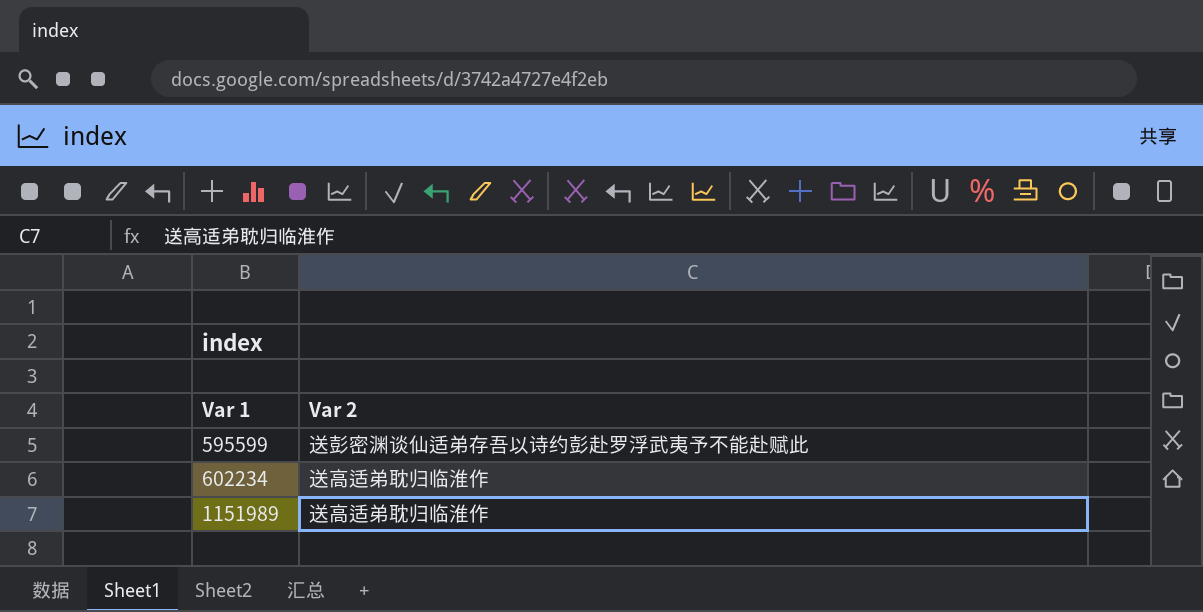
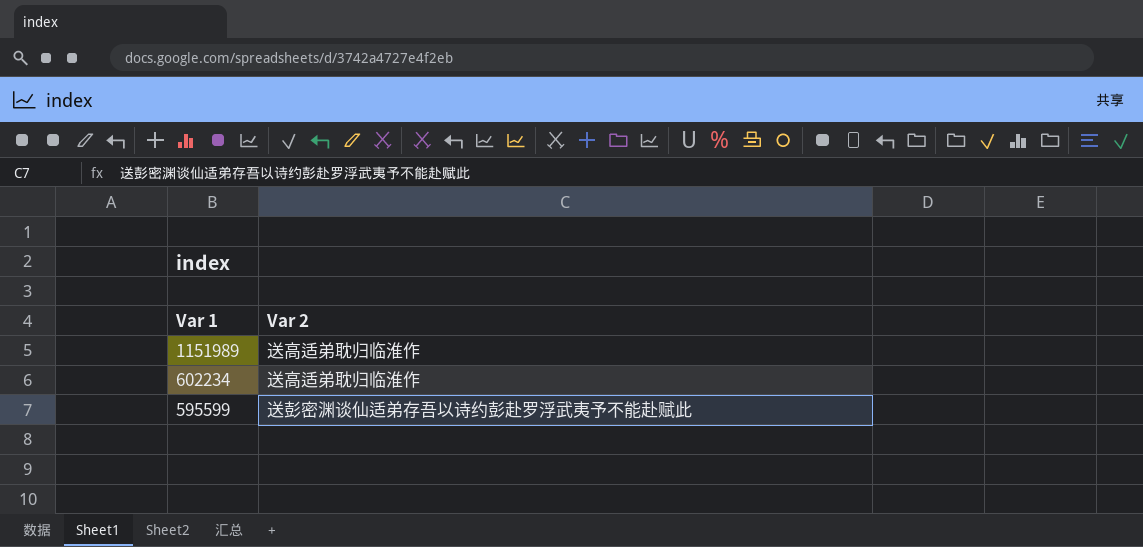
row order: Var 1 ascending -> Var 1 descending

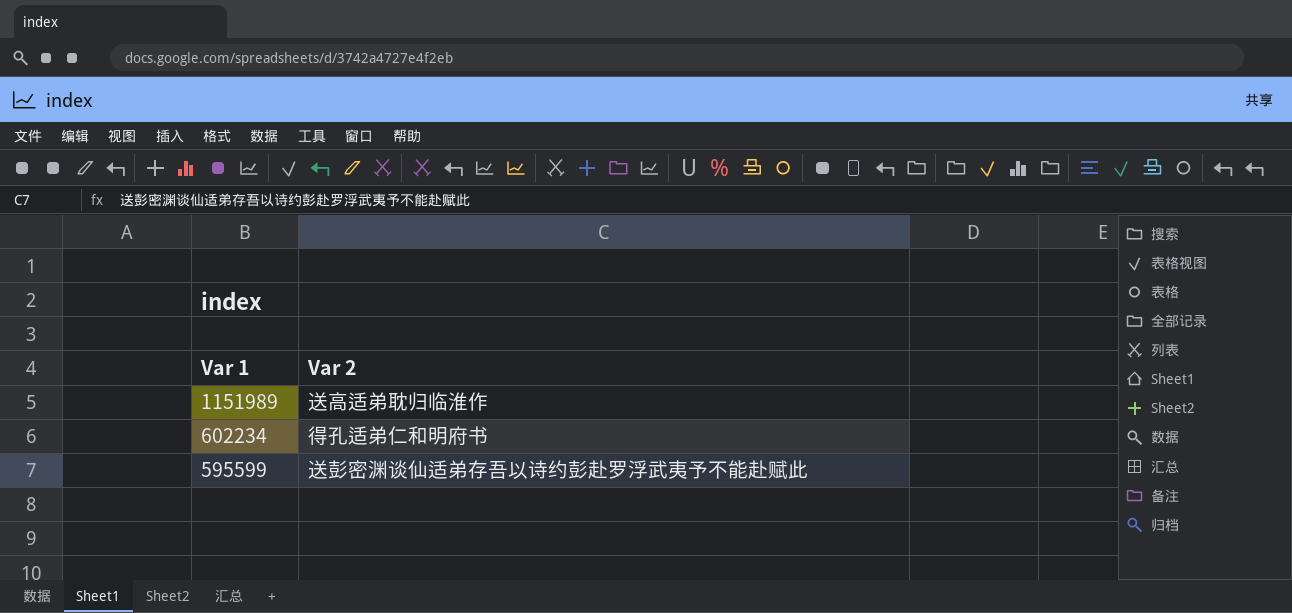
602234 | Var 2: 送高适弟耽归临淮作 -> 得孔适弟仁和明府书

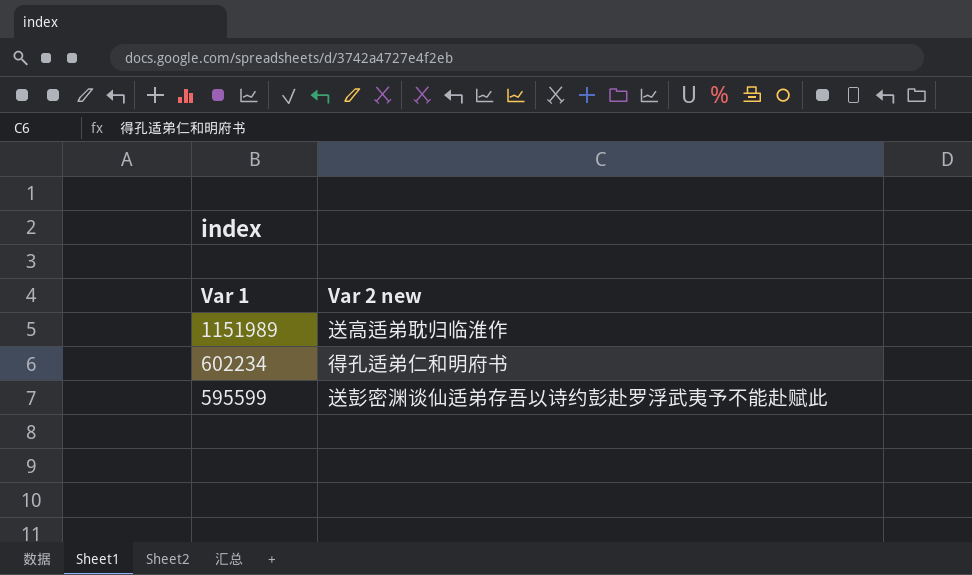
column name: Var 2 -> Var 2 new

